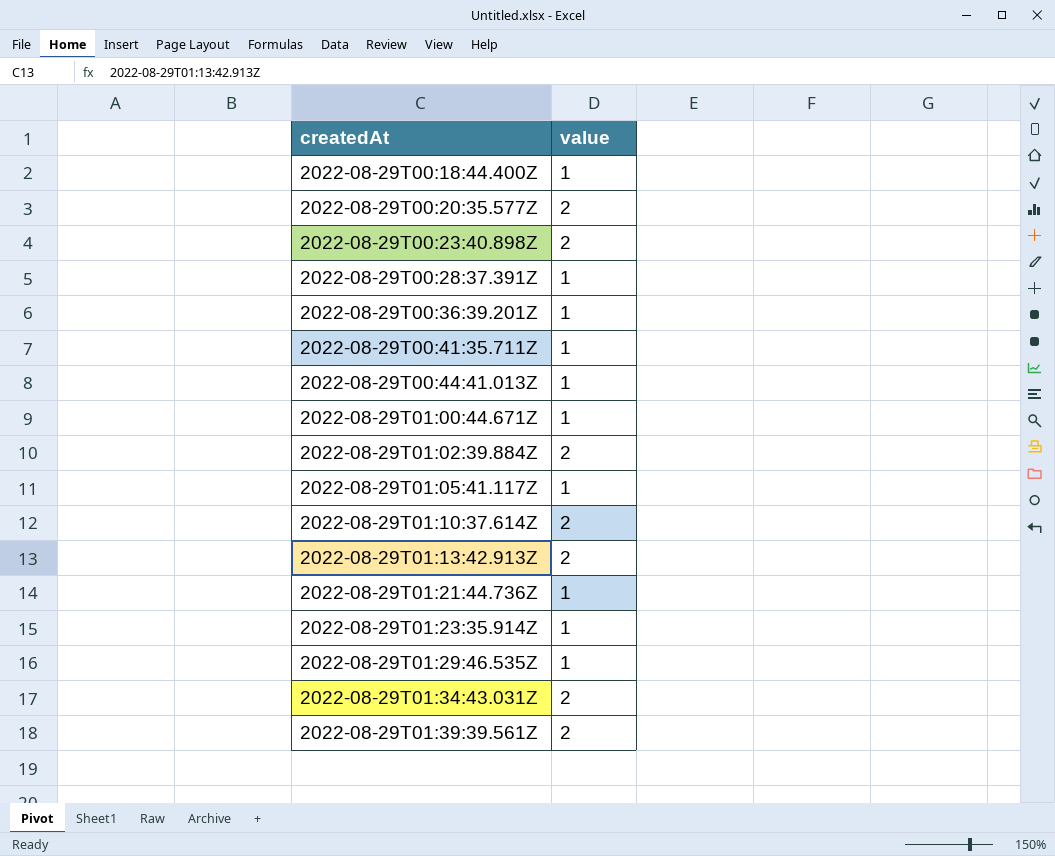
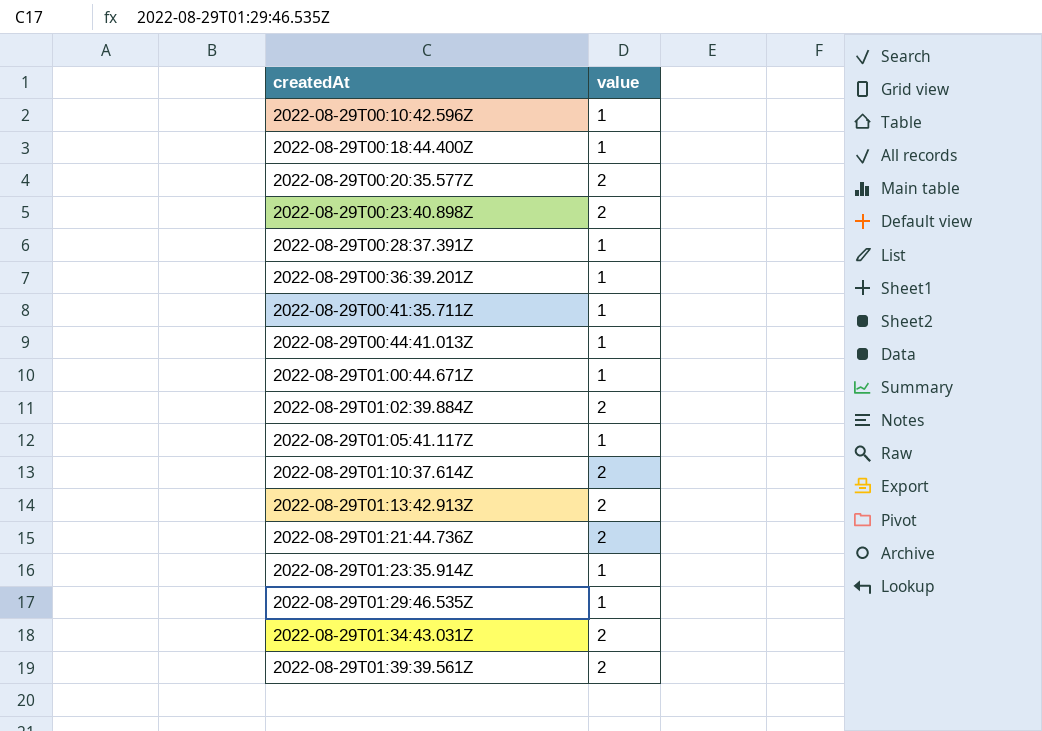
row 2022-08-29T00:10:42.596Z: none -> 1
2022-08-29T01:21:44.736Z | value: 1 -> 2

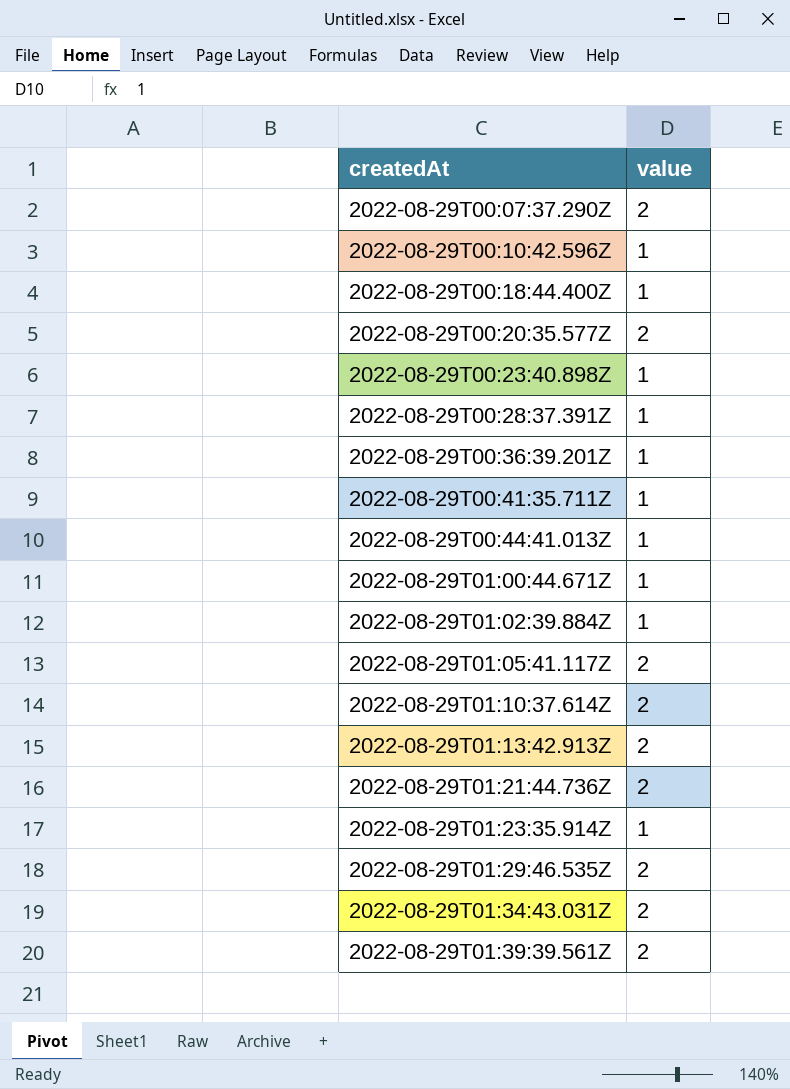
row 2022-08-29T00:07:37.290Z: none -> 2
2022-08-29T00:23:40.898Z | value: 2 -> 1
2022-08-29T01:02:39.884Z | value: 2 -> 1
2022-08-29T01:05:41.117Z | value: 1 -> 2
2022-08-29T01:29:46.535Z | value: 1 -> 2

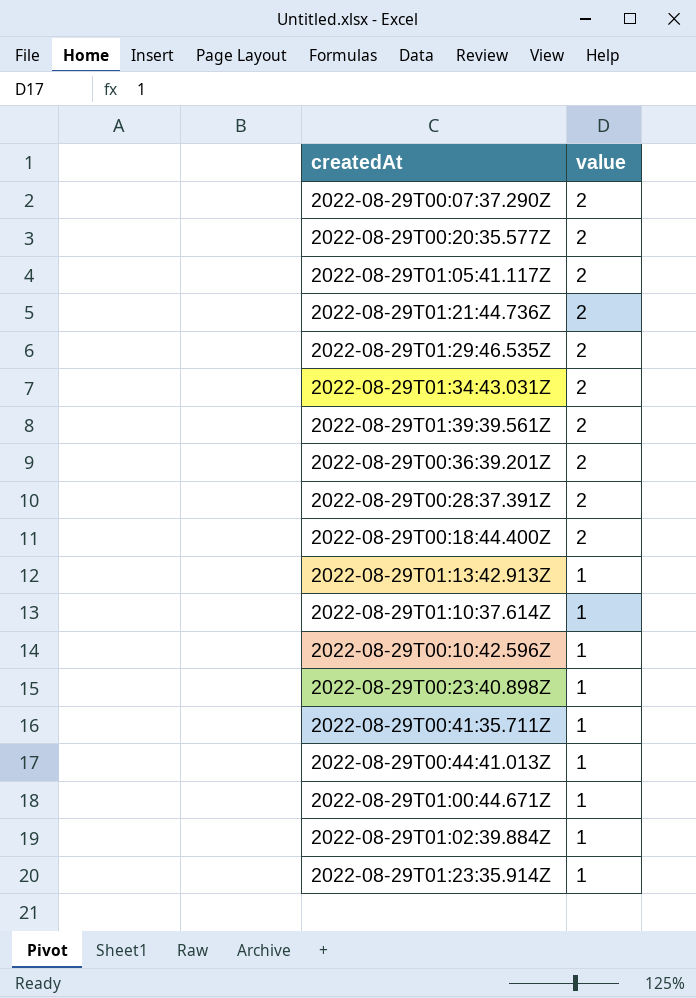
row order: createdAt ascending -> value descending
2022-08-29T00:36:39.201Z | value: 1 -> 2
2022-08-29T00:28:37.391Z | value: 1 -> 2
2022-08-29T00:18:44.400Z | value: 1 -> 2
2022-08-29T01:13:42.913Z | value: 2 -> 1
2022-08-29T01:10:37.614Z | value: 2 -> 1

